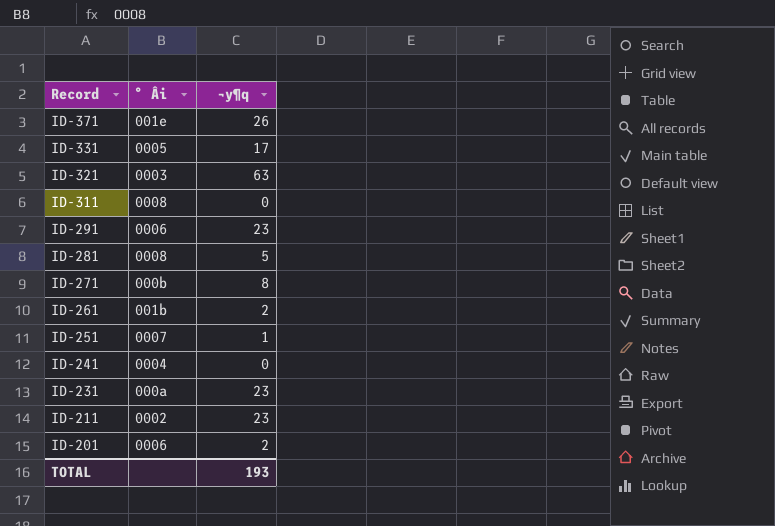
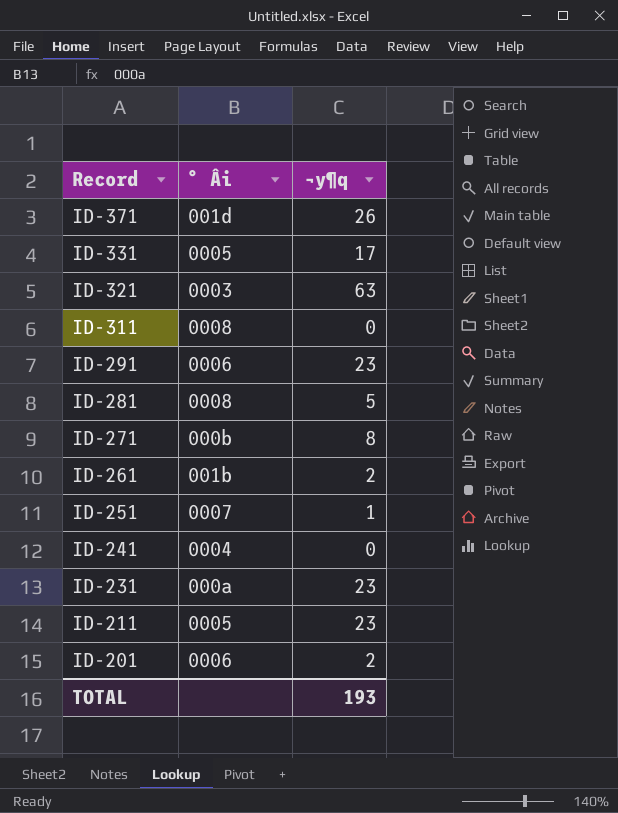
ID-371 | ° Âi: 001e -> 001d
ID-211 | ° Âi: 0002 -> 0005

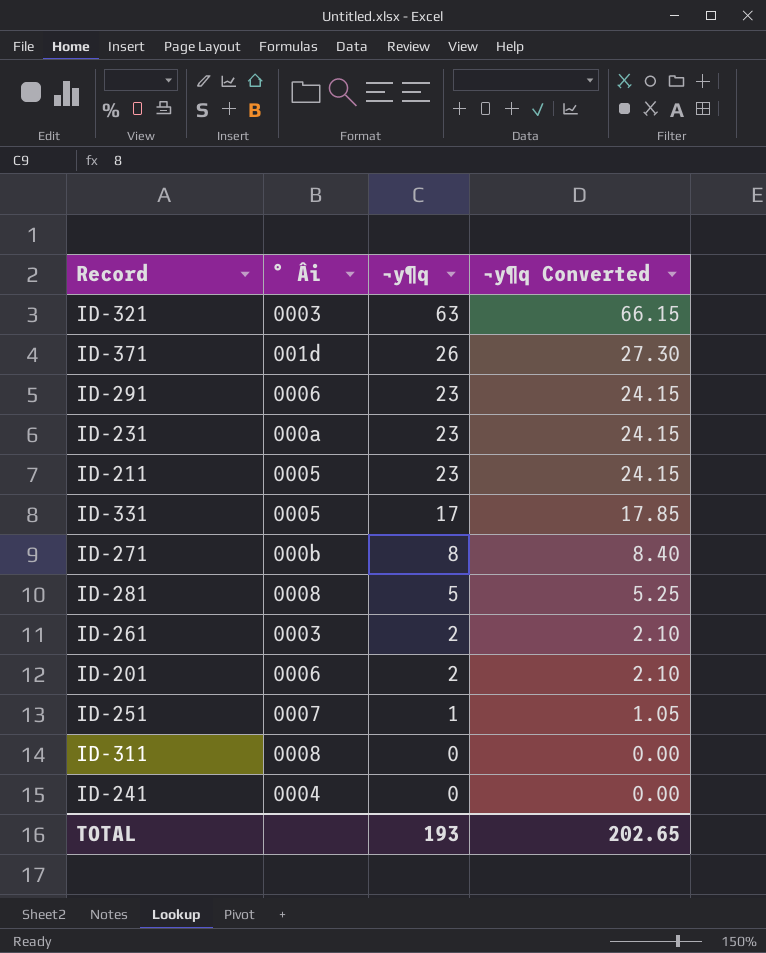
row order: Record descending -> ¬y¶q descending
column ¬y¶q Converted | formula: none -> [¬y¶q] * 1.05
ID-261 | ° Âi: 001b -> 0003

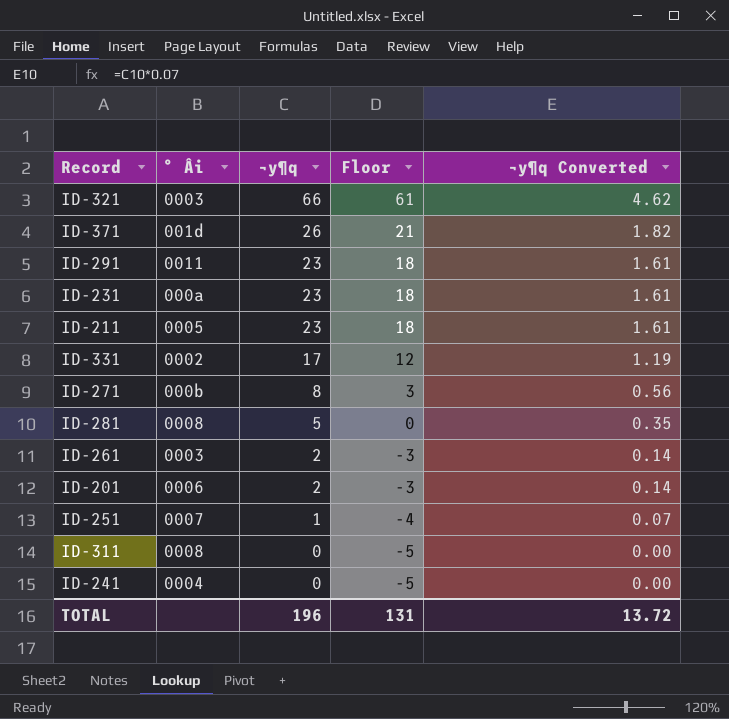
column Floor | formula: none -> [¬y¶q] - 5
column ¬y¶q Converted | formula: [¬y¶q] * 1.05 -> [¬y¶q] * 0.07
ID-321 | ¬y¶q: 63 -> 66
ID-291 | ° Âi: 0006 -> 0011
ID-331 | ° Âi: 0005 -> 0002
TOTAL | ¬y¶q: 193 -> 196
TOTAL | ¬y¶q Converted: 202.65 -> 13.72

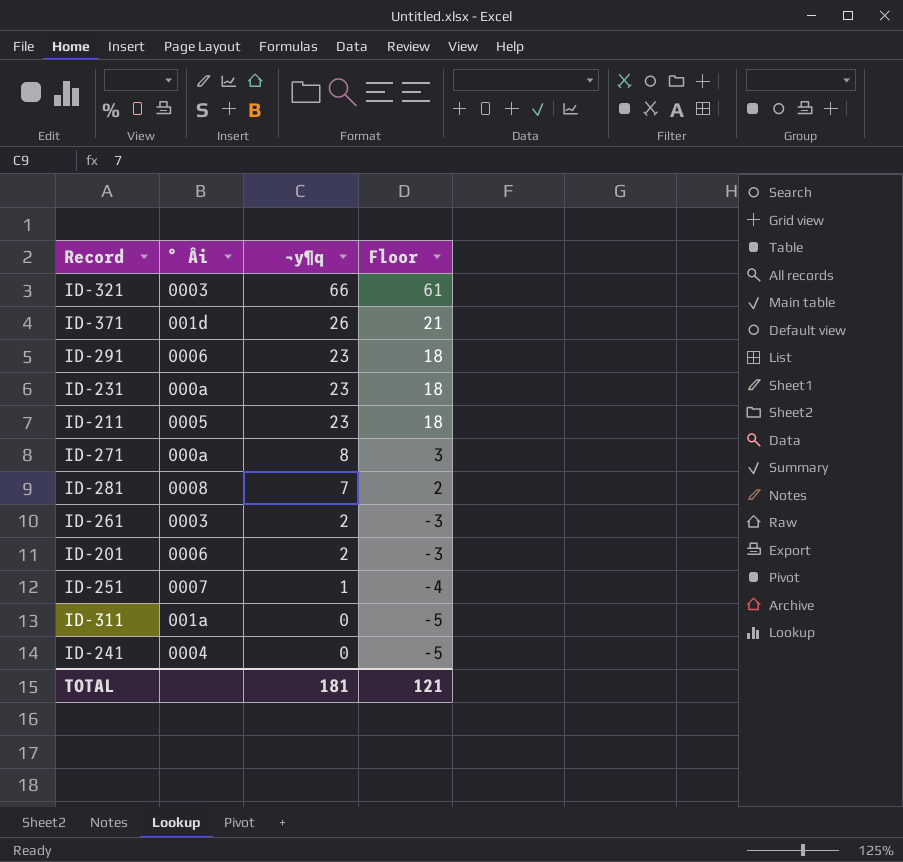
column ¬y¶q Converted | formula: [¬y¶q] * 0.07 -> none
row ID-331: 0002 | 17 | 12 | 1.19 -> none
ID-291 | ° Âi: 0011 -> 0006
ID-271 | ° Âi: 000b -> 000a
ID-281 | ¬y¶q: 5 -> 7
ID-281 | Floor: 0 -> 2
ID-311 | ° Âi: 0008 -> 001a
TOTAL | ¬y¶q: 196 -> 181
TOTAL | Floor: 131 -> 121

